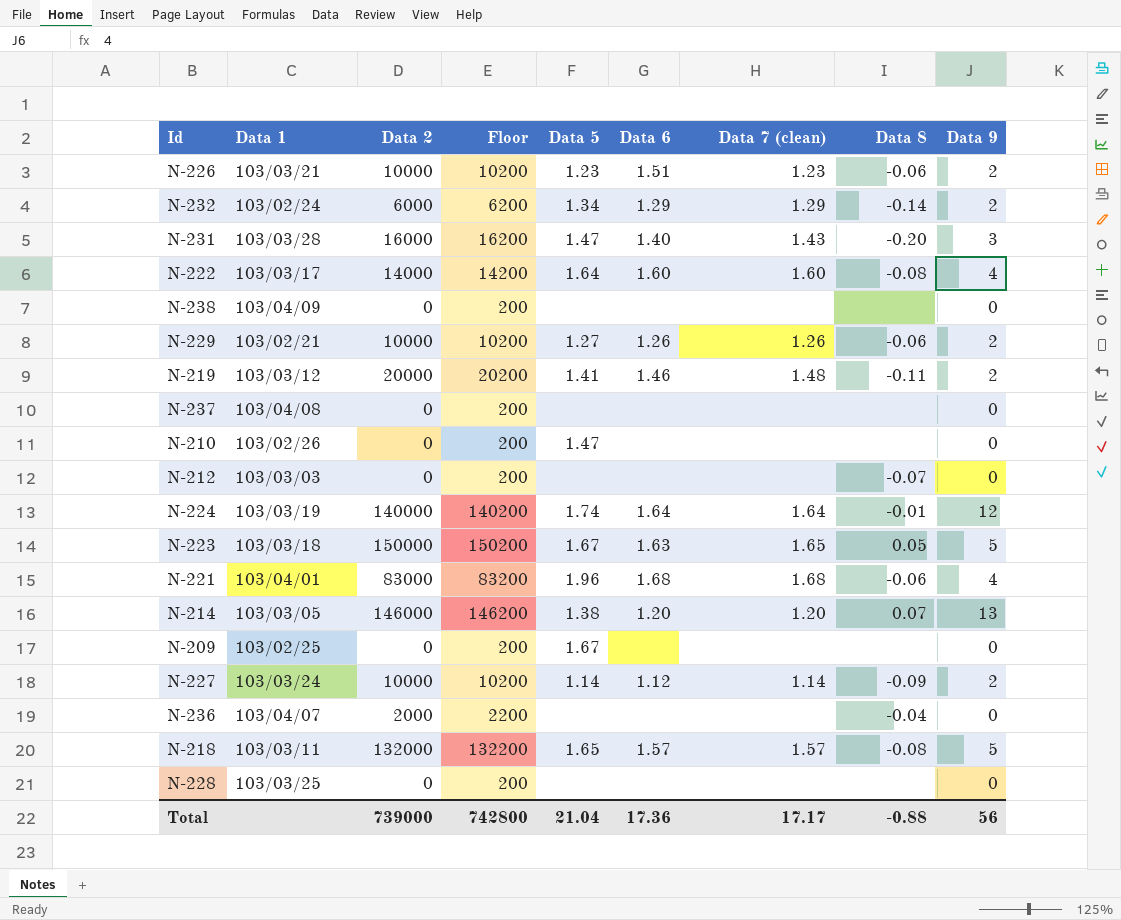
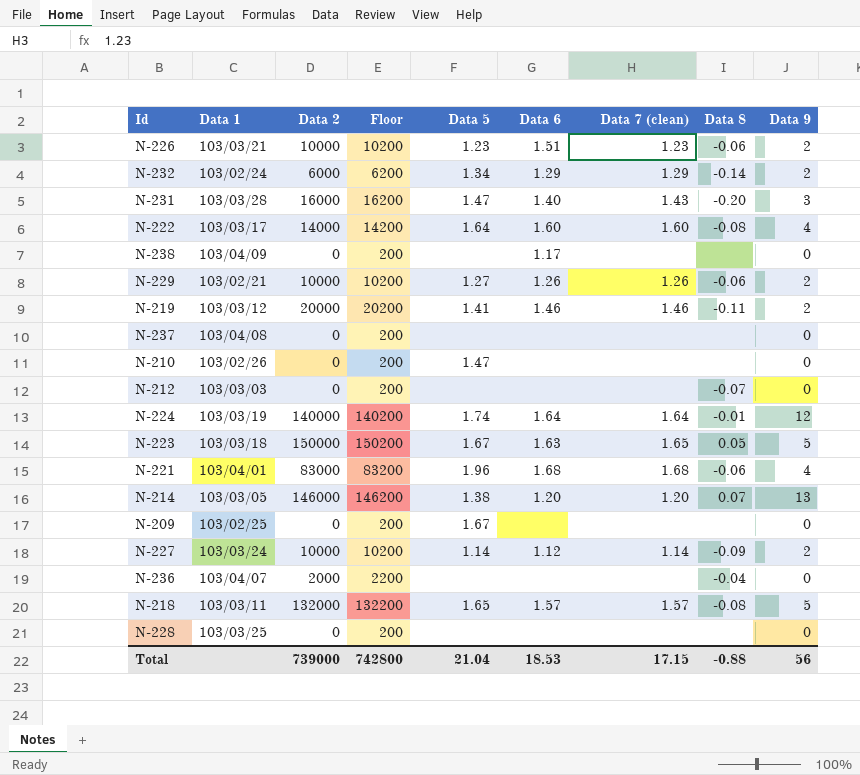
N-238 | Data 6: none -> 1.17
N-219 | Data 7 (clean): 1.48 -> 1.46
Total | Data 6: 17.36 -> 18.53
Total | Data 7 (clean): 17.17 -> 17.15

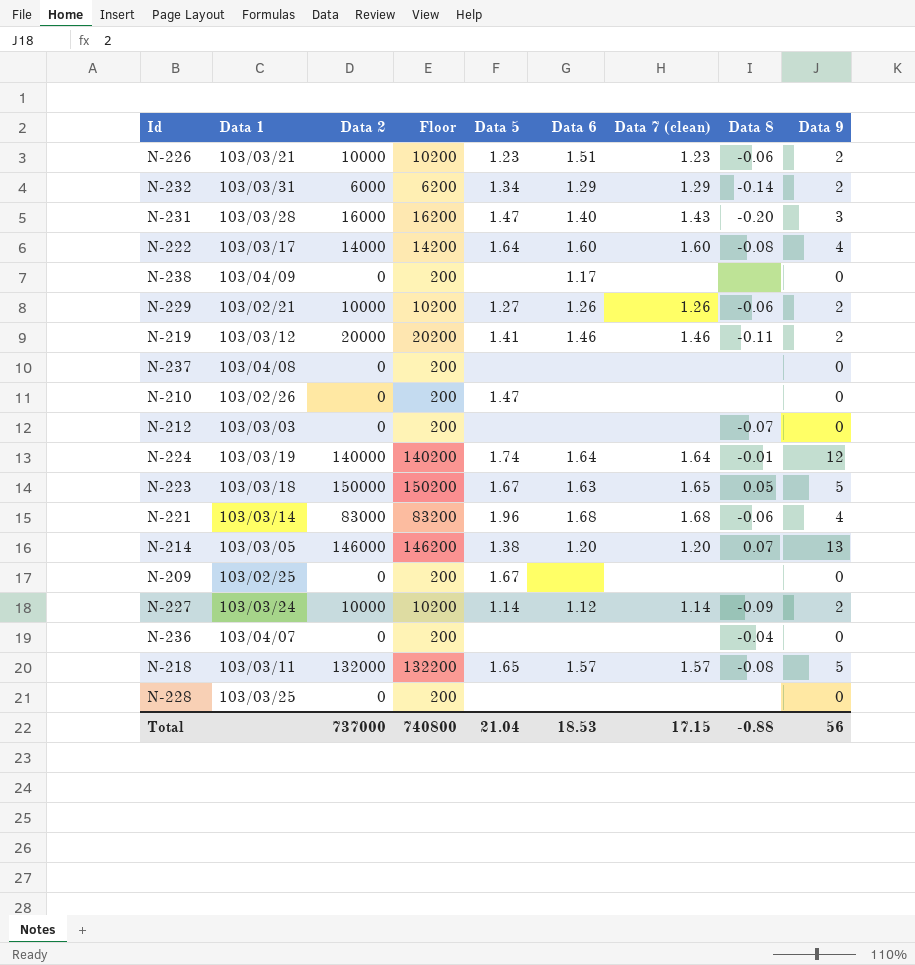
N-232 | Data 1: 103/02/24 -> 103/03/31
N-221 | Data 1: 103/04/01 -> 103/03/14
N-236 | Data 2: 2000 -> 0
N-236 | Floor: 2200 -> 200
Total | Data 2: 739000 -> 737000
Total | Floor: 742800 -> 740800

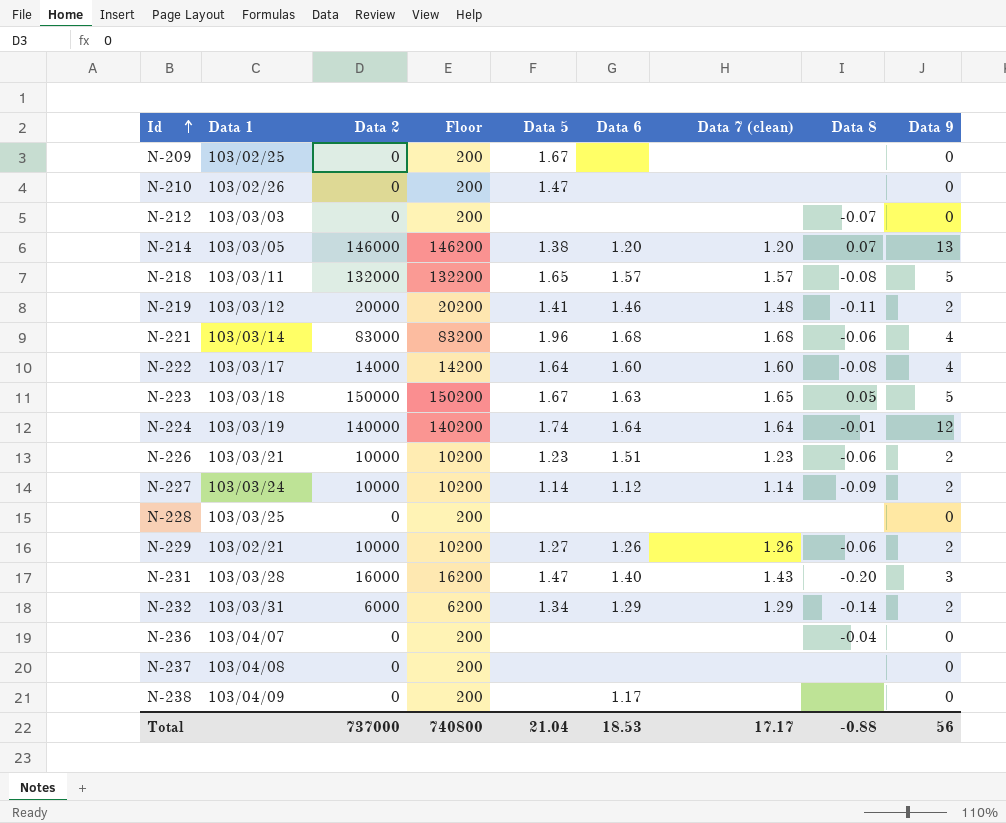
row order: none -> Id ascending
N-219 | Data 7 (clean): 1.46 -> 1.48
Total | Data 7 (clean): 17.15 -> 17.17

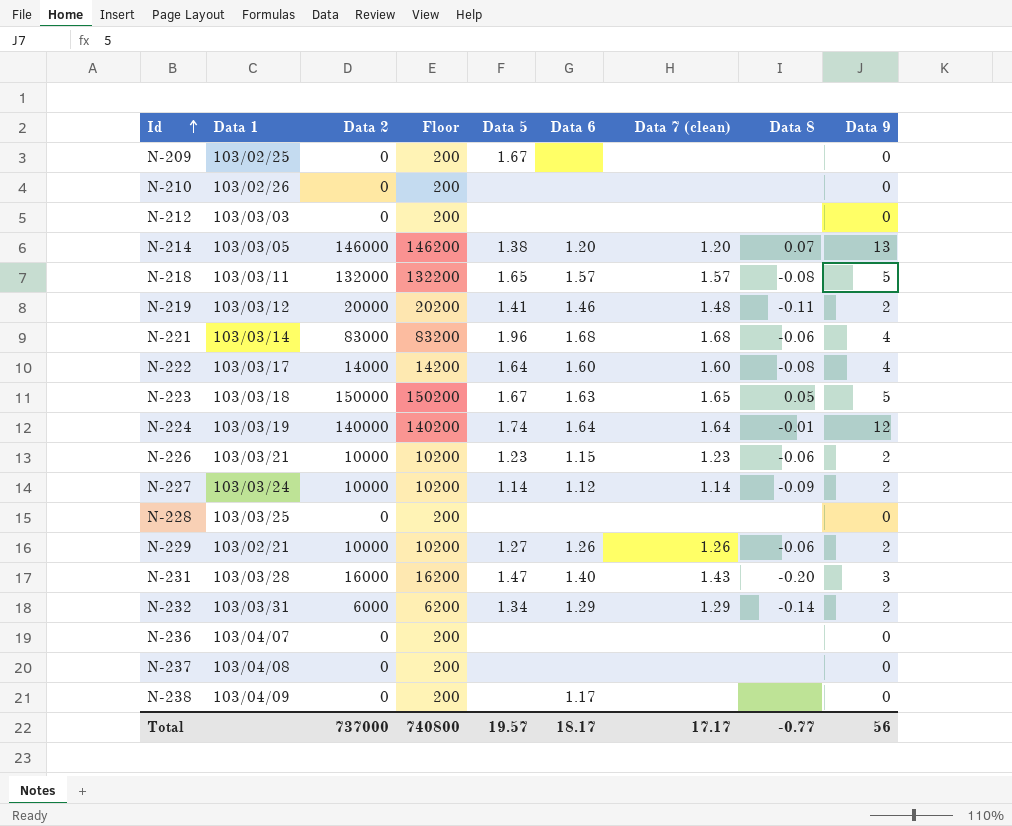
N-210 | Data 5: 1.47 -> none
N-212 | Data 8: -0.07 -> none
N-226 | Data 6: 1.51 -> 1.15
N-236 | Data 8: -0.04 -> none
Total | Data 5: 21.04 -> 19.57
Total | Data 6: 18.53 -> 18.17
Total | Data 8: -0.88 -> -0.77

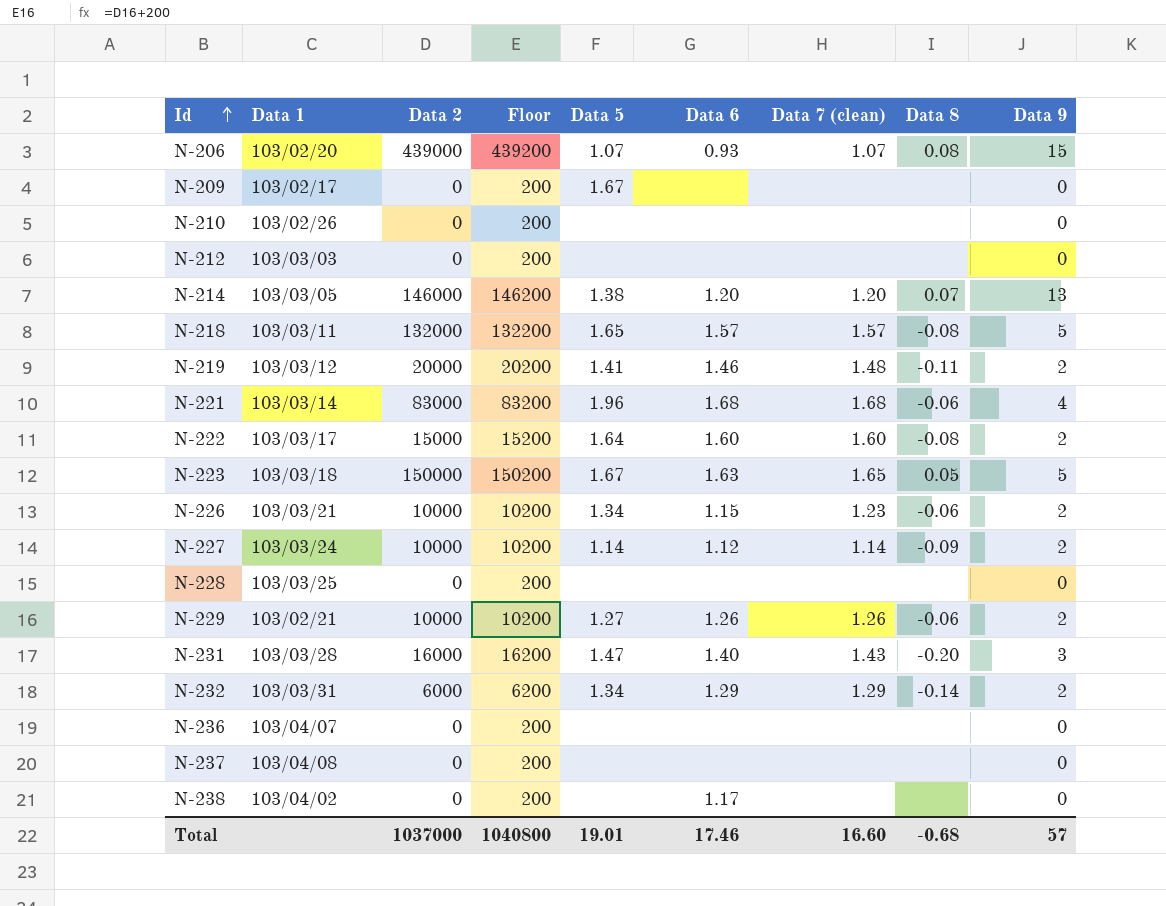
row N-224: 103/03/19 | 140000 | 140200 | 1.74 | 1.64 | 1.64 | -0.01 | 12 -> none
row N-206: none -> 103/02/20 | 439000 | 439200 | 1.07 | 0.93 | 1.07 | 0.08 | 15
N-209 | Data 1: 103/02/25 -> 103/02/17
N-222 | Data 2: 14000 -> 15000
N-222 | Floor: 14200 -> 15200
N-222 | Data 9: 4 -> 2
N-226 | Data 5: 1.23 -> 1.34
N-238 | Data 1: 103/04/09 -> 103/04/02
Total | Data 2: 737000 -> 1037000
Total | Floor: 740800 -> 1040800
Total | Data 5: 19.57 -> 19.01
Total | Data 6: 18.17 -> 17.46
Total | Data 7 (clean): 17.17 -> 16.60
Total | Data 8: -0.77 -> -0.68
Total | Data 9: 56 -> 57

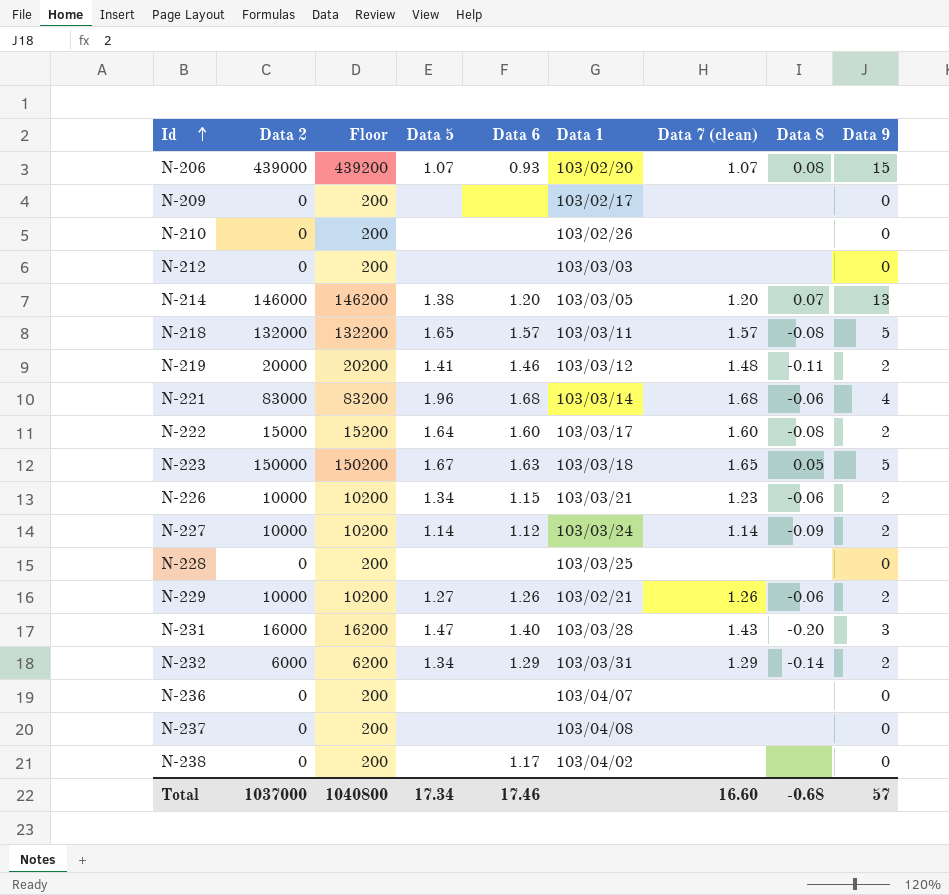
column Data 1 | position: 2 -> 6
N-209 | Data 5: 1.67 -> none
Total | Data 5: 19.01 -> 17.34

